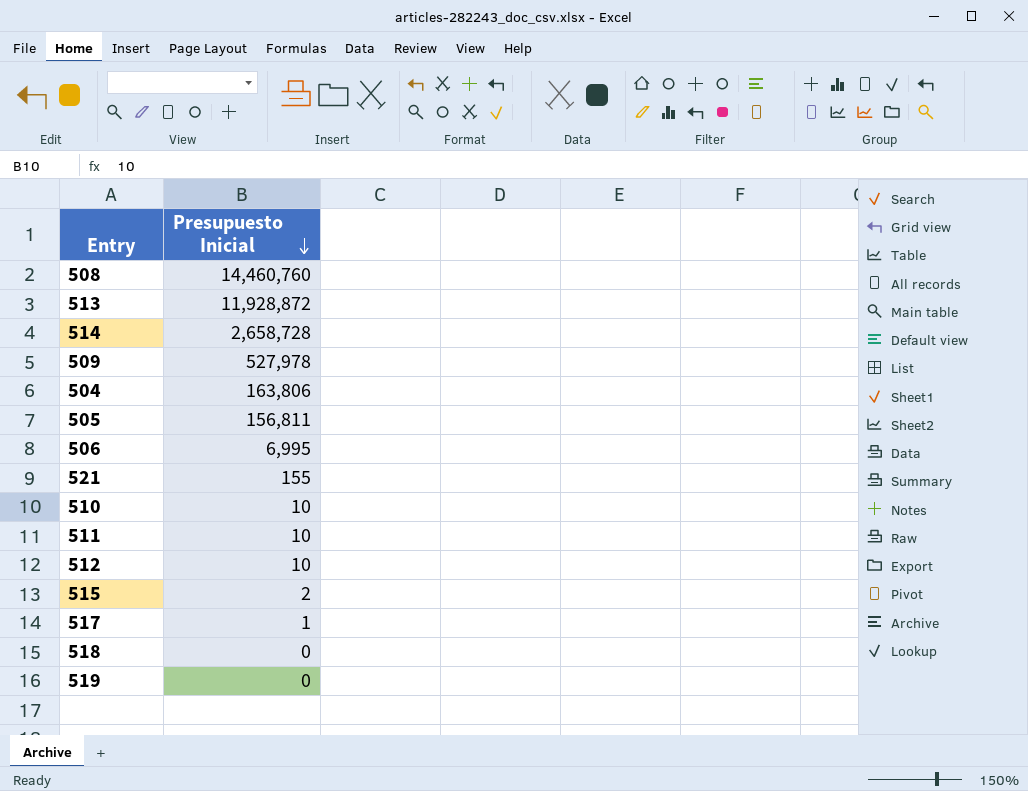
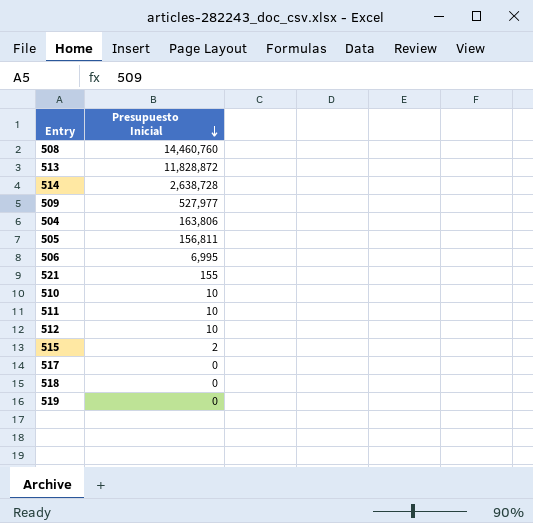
513 | Presupuesto Inicial: 11,928,872 -> 11,828,872
514 | Presupuesto Inicial: 2,658,728 -> 2,638,728
509 | Presupuesto Inicial: 527,978 -> 527,977
517 | Presupuesto Inicial: 1 -> 0

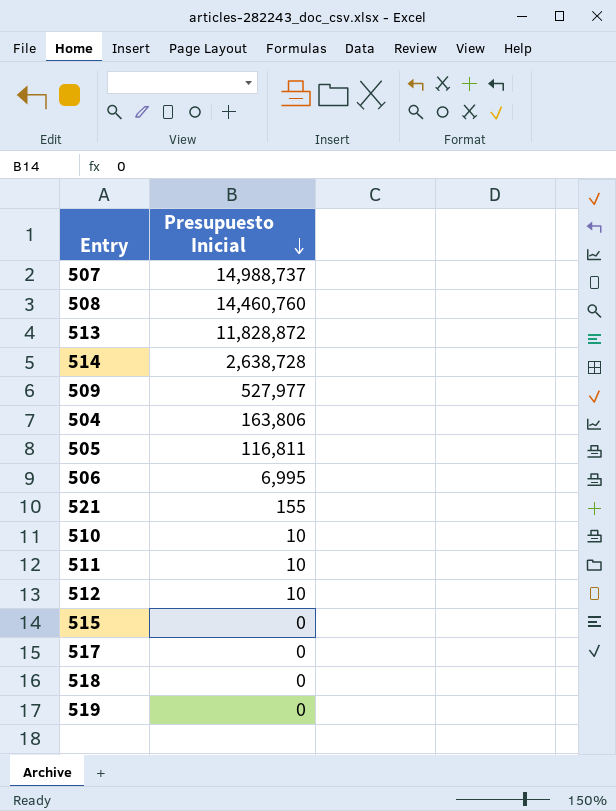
row 507: none -> 14,988,737
505 | Presupuesto Inicial: 156,811 -> 116,811
515 | Presupuesto Inicial: 2 -> 0

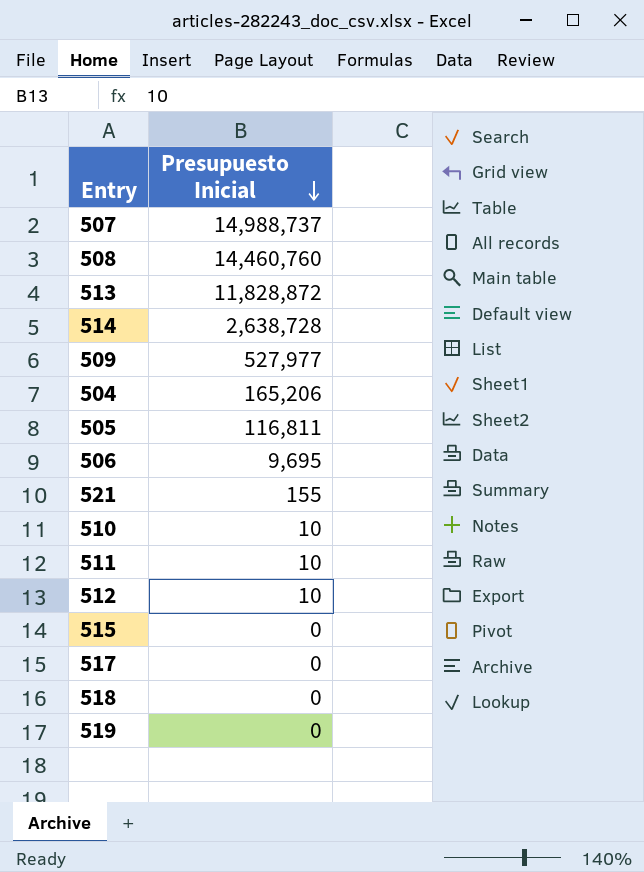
504 | Presupuesto Inicial: 163,806 -> 165,206
506 | Presupuesto Inicial: 6,995 -> 9,695

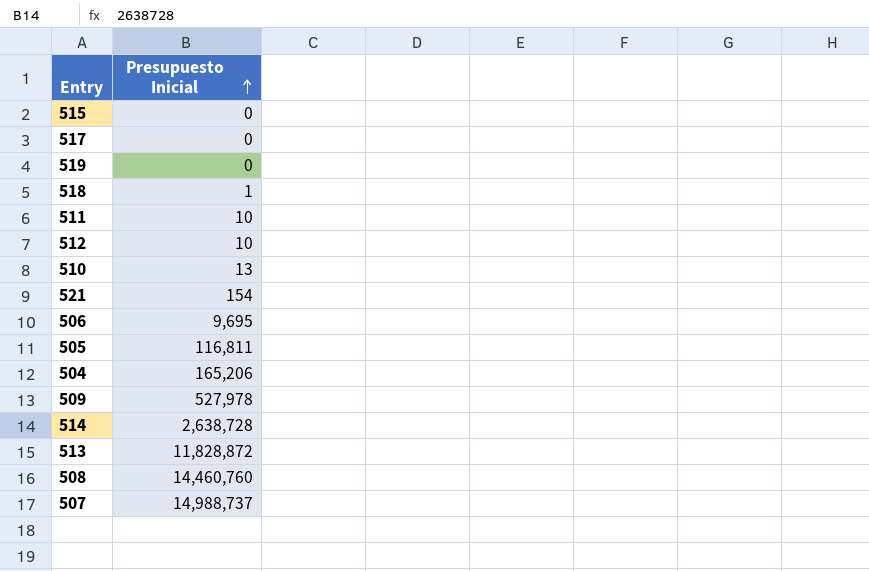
row order: Presupuesto Inicial descending -> Presupuesto Inicial ascending
518 | Presupuesto Inicial: 0 -> 1
510 | Presupuesto Inicial: 10 -> 13
521 | Presupuesto Inicial: 155 -> 154
509 | Presupuesto Inicial: 527,977 -> 527,978

